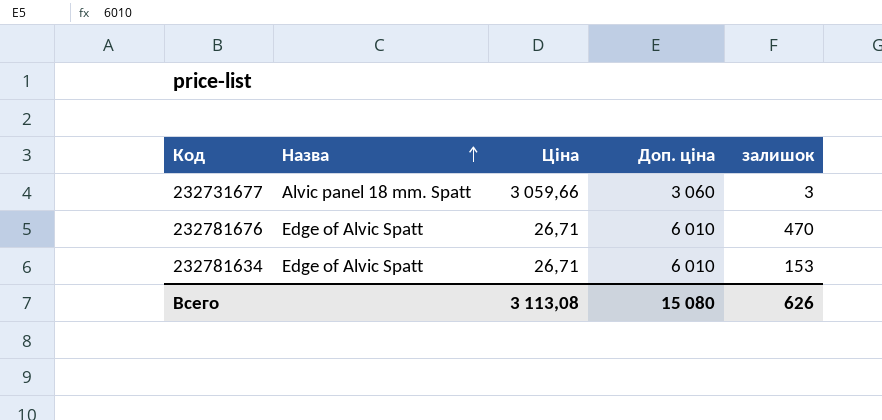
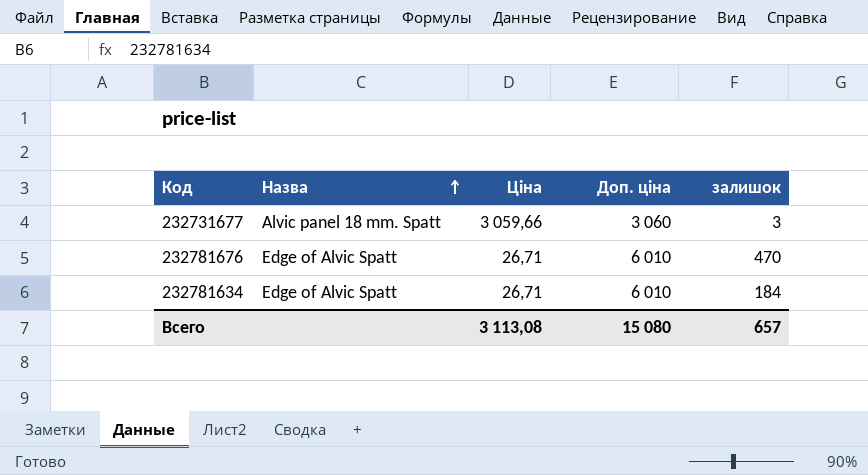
232781634 | залишок: 153 -> 184
Всего | залишок: 626 -> 657

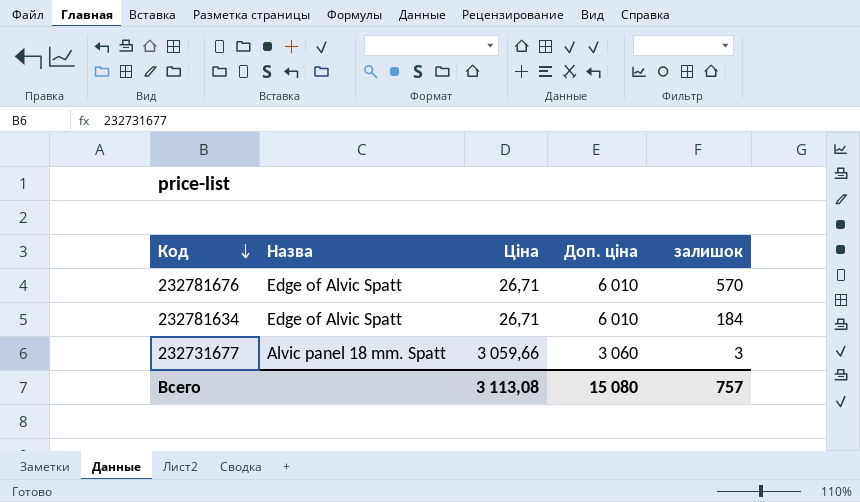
row order: Назва ascending -> Код descending
232781676 | залишок: 470 -> 570
Всего | залишок: 657 -> 757

